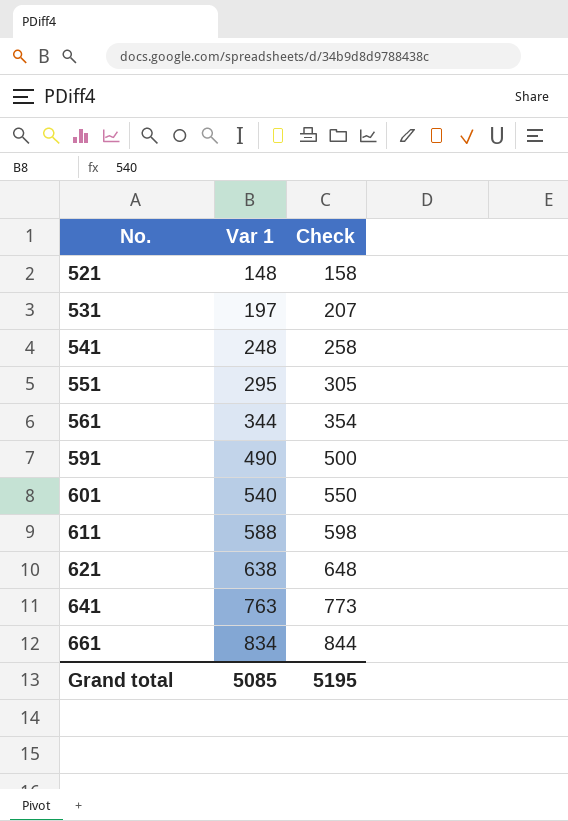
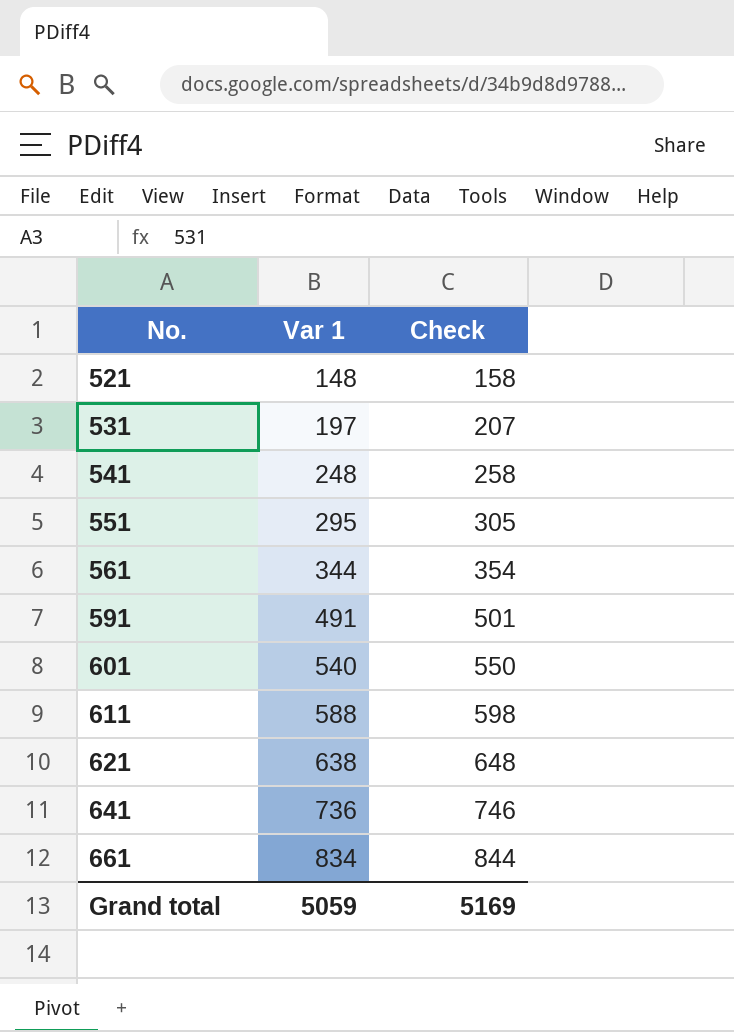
591 | Var 1: 490 -> 491
591 | Check: 500 -> 501
641 | Var 1: 763 -> 736
641 | Check: 773 -> 746
Grand total | Var 1: 5085 -> 5059
Grand total | Check: 5195 -> 5169

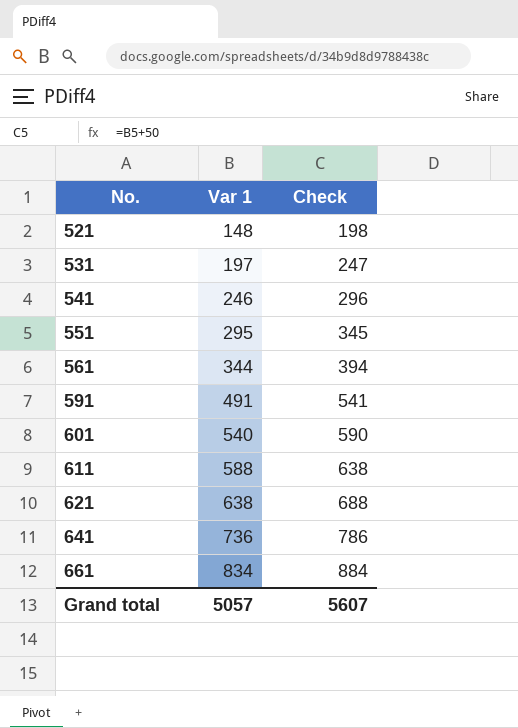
column Check | formula: [Var 1] + 10 -> [Var 1] + 50
541 | Var 1: 248 -> 246
Grand total | Var 1: 5059 -> 5057
Grand total | Check: 5169 -> 5607

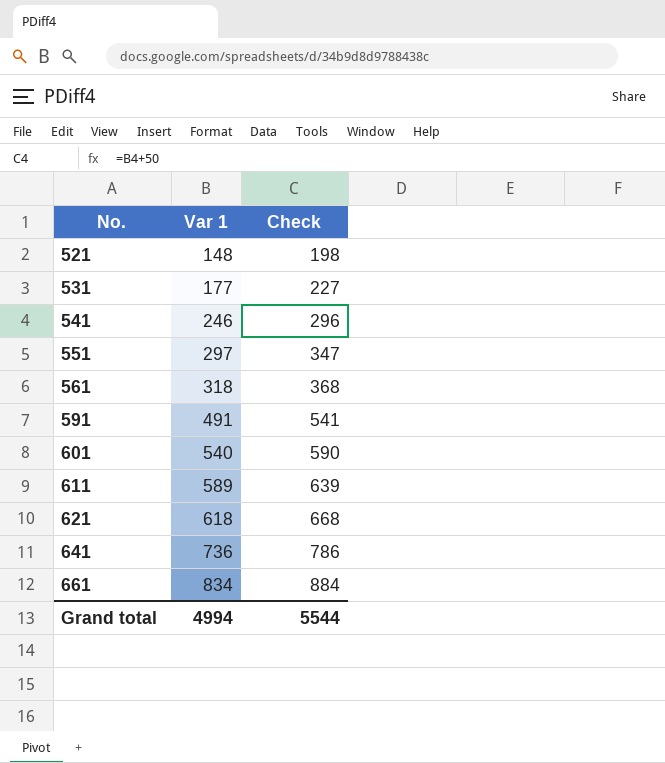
531 | Var 1: 197 -> 177
531 | Check: 247 -> 227
551 | Var 1: 295 -> 297
551 | Check: 345 -> 347
561 | Var 1: 344 -> 318
561 | Check: 394 -> 368
611 | Var 1: 588 -> 589
611 | Check: 638 -> 639
621 | Var 1: 638 -> 618
621 | Check: 688 -> 668
Grand total | Var 1: 5057 -> 4994
Grand total | Check: 5607 -> 5544

